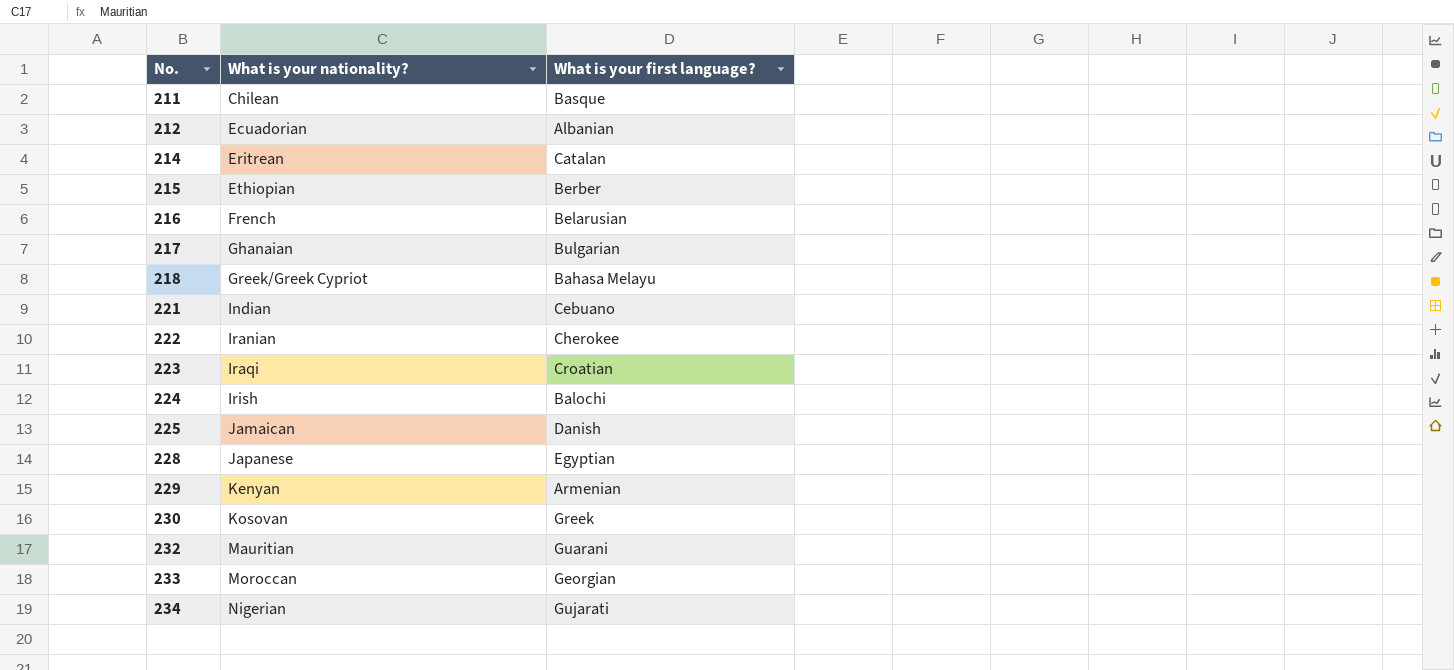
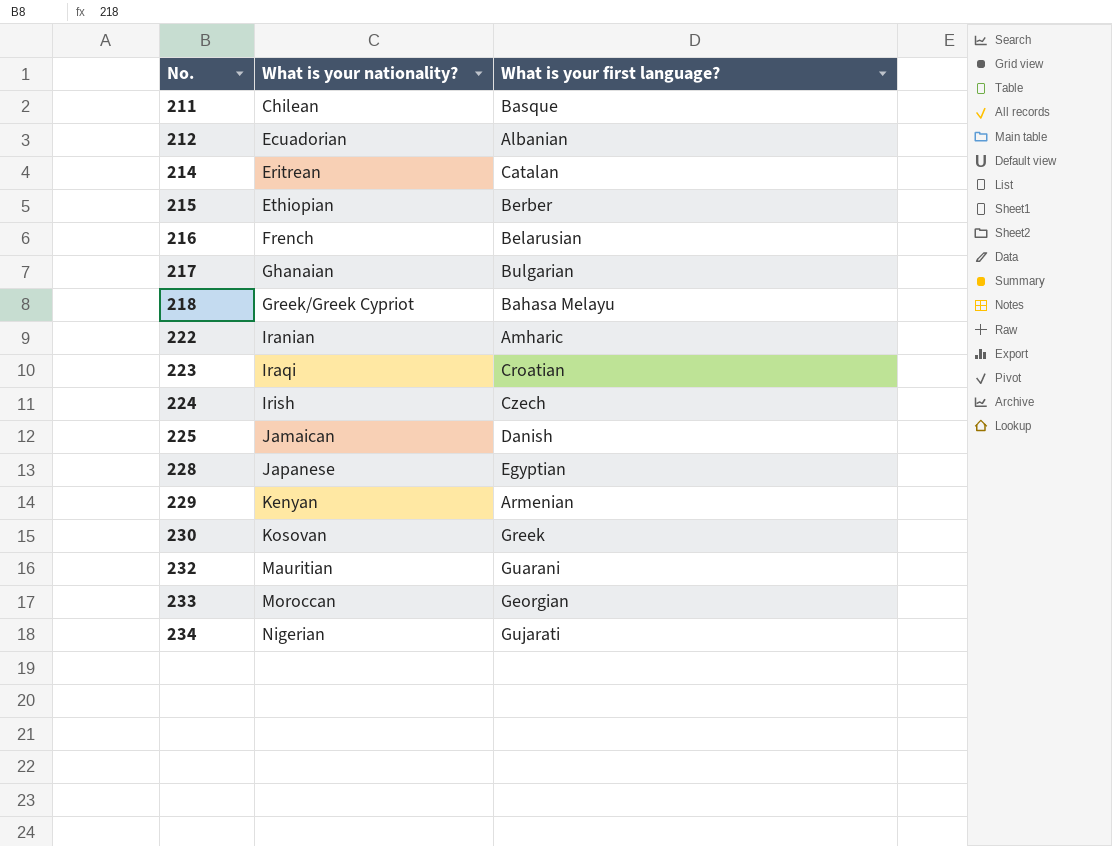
row 221: Indian | Cebuano -> none
222 | What is your first language?: Cherokee -> Amharic
224 | What is your first language?: Balochi -> Czech

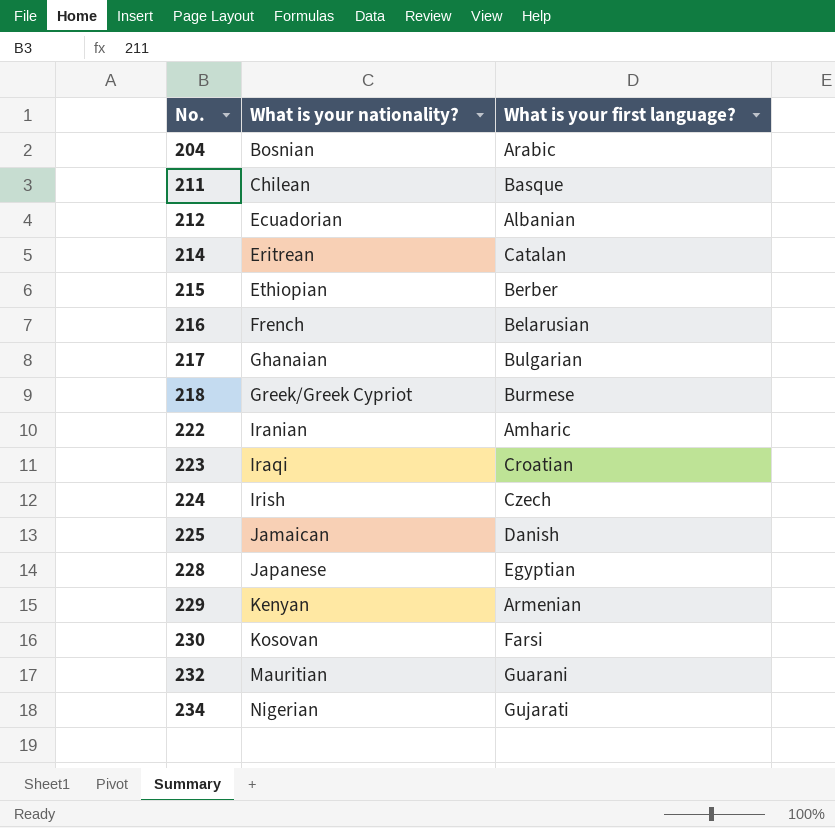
row 233: Moroccan | Georgian -> none
row 204: none -> Bosnian | Arabic
218 | What is your first language?: Bahasa Melayu -> Burmese
230 | What is your first language?: Greek -> Farsi

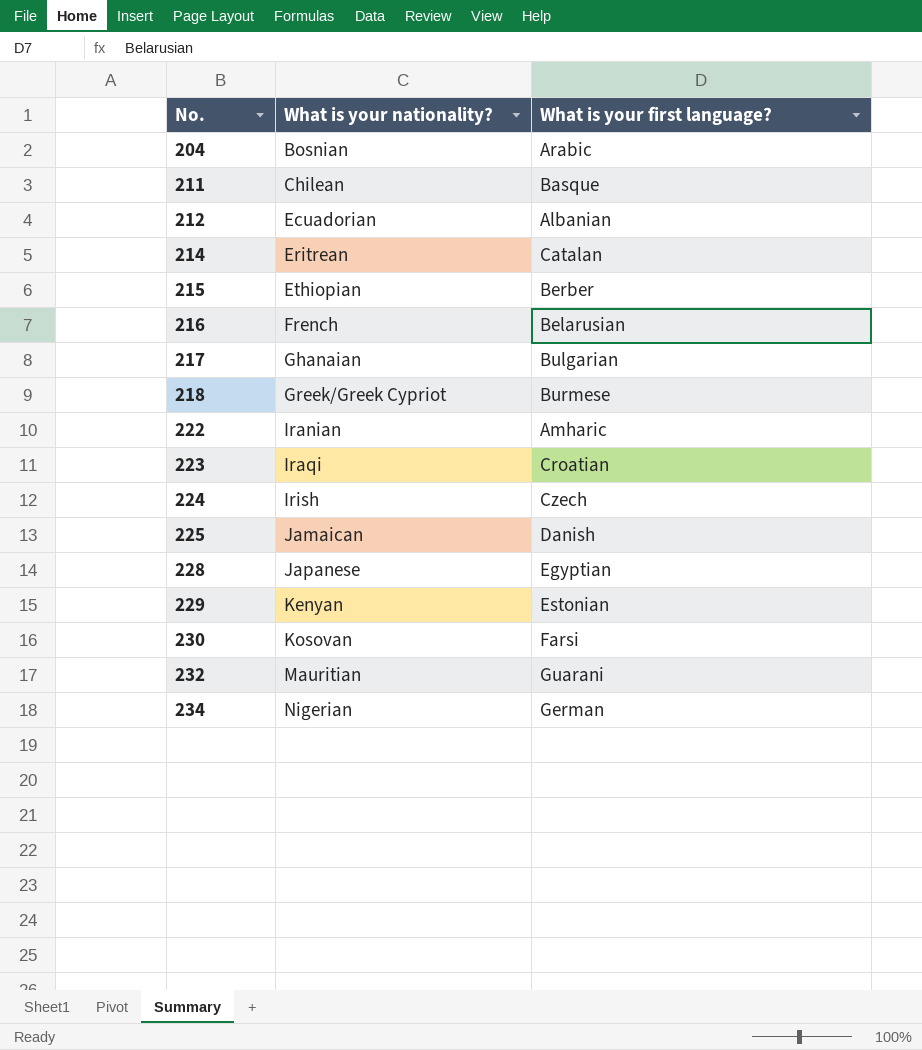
229 | What is your first language?: Armenian -> Estonian
234 | What is your first language?: Gujarati -> German

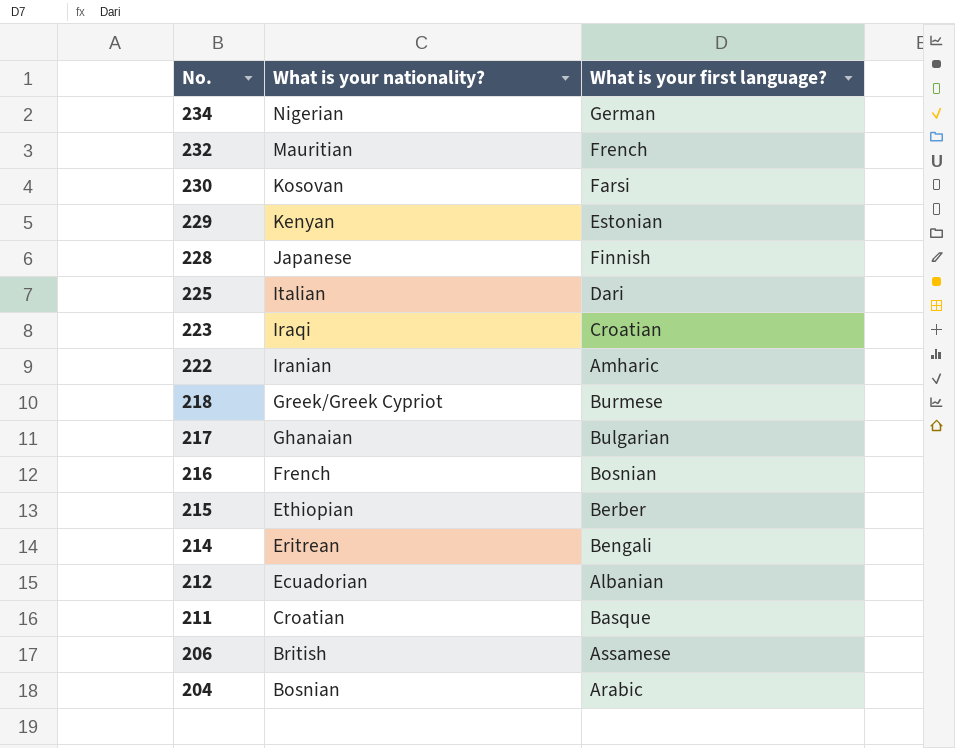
row order: No. ascending -> No. descending
row 224: Irish | Czech -> none
232 | What is your first language?: Guarani -> French
228 | What is your first language?: Egyptian -> Finnish
225 | What is your nationality?: Jamaican -> Italian
225 | What is your first language?: Danish -> Dari
216 | What is your first language?: Belarusian -> Bosnian
214 | What is your first language?: Catalan -> Bengali
211 | What is your nationality?: Chilean -> Croatian
row 206: none -> British | Assamese

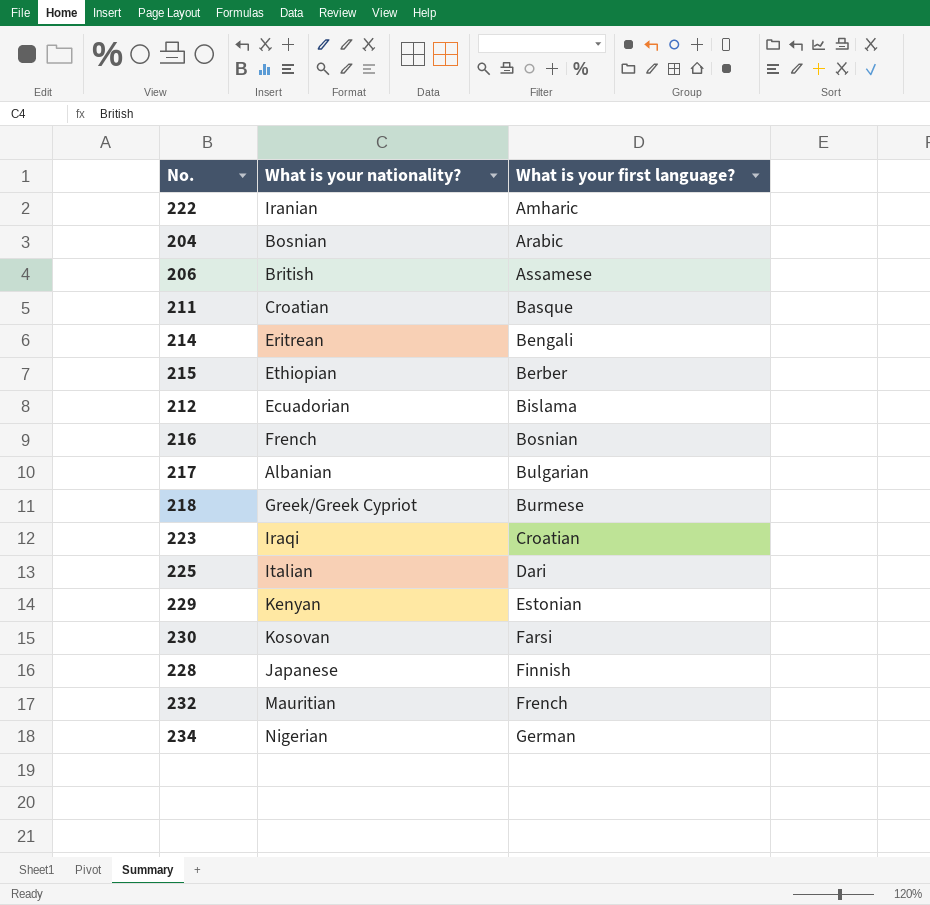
row order: No. descending -> What is your first language? ascending
212 | What is your first language?: Albanian -> Bislama
217 | What is your nationality?: Ghanaian -> Albanian

